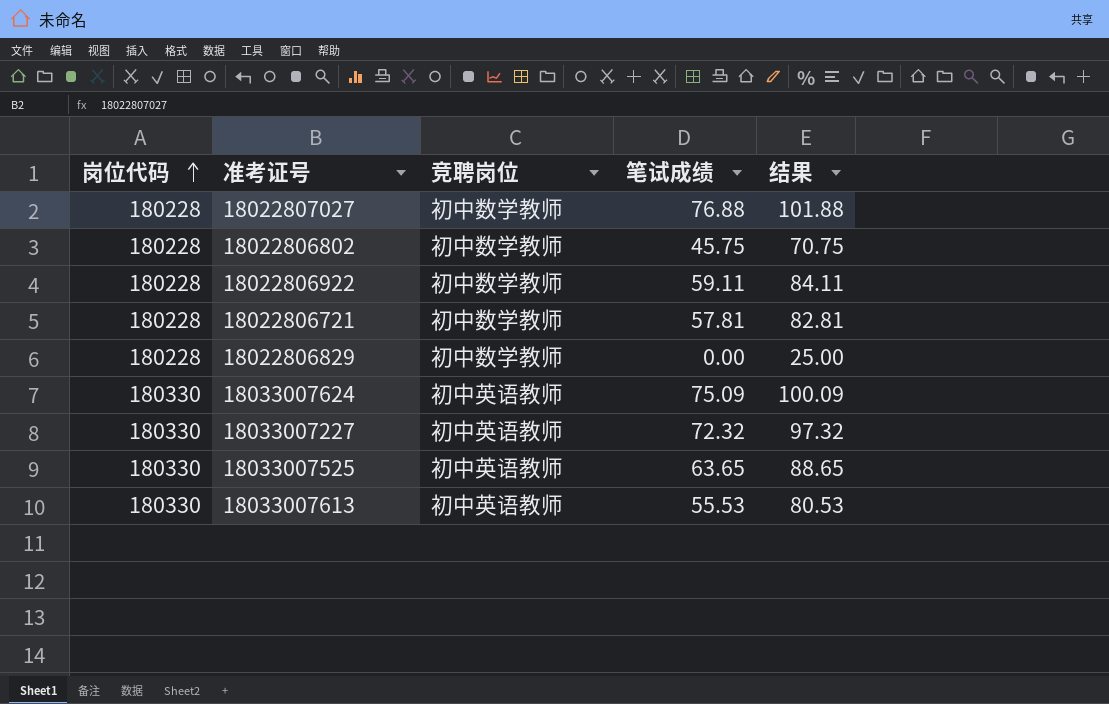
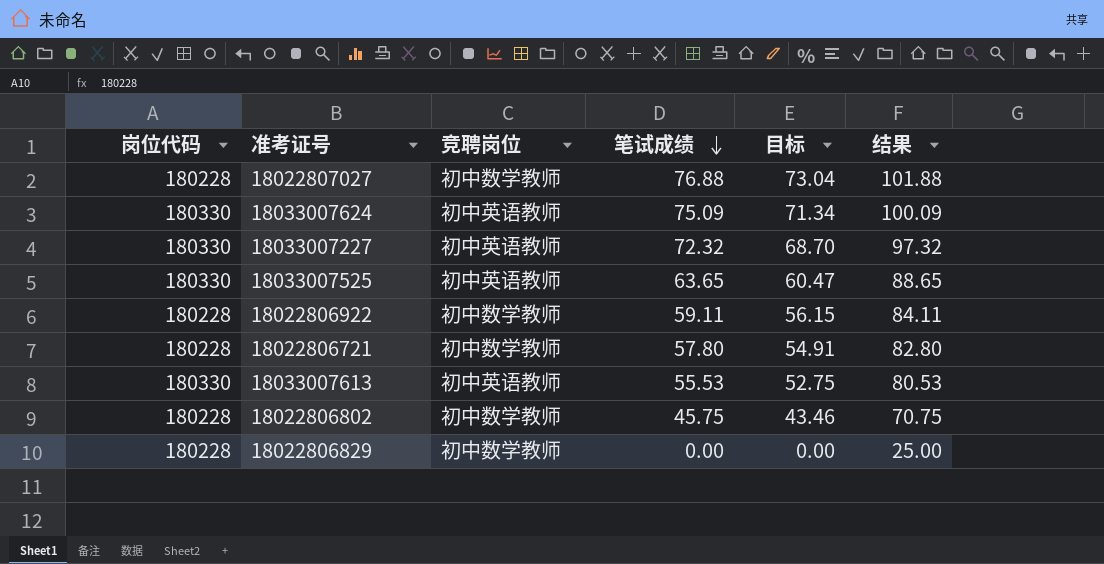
row order: 岗位代码 ascending -> 笔试成绩 descending
column 目标 | formula: none -> [笔试成绩] * 0.95
18022806721 | 笔试成绩: 57.81 -> 57.80
18022806721 | 结果: 82.81 -> 82.80

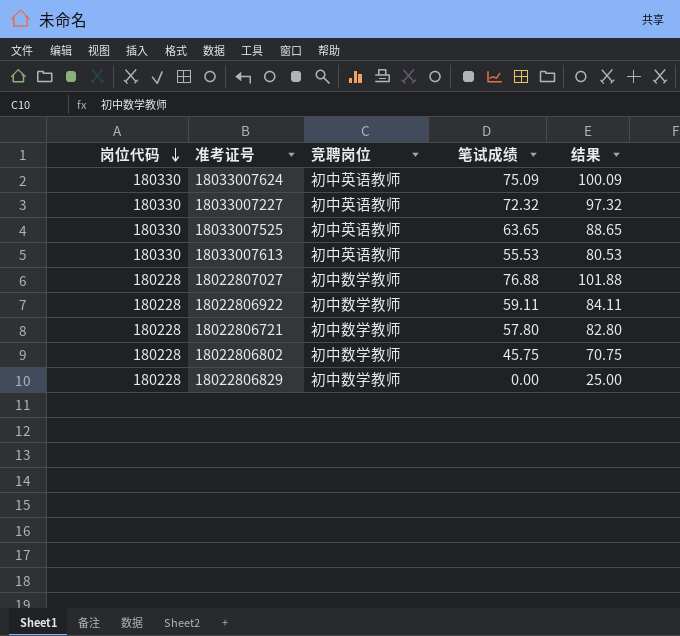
row order: 笔试成绩 descending -> 岗位代码 descending
column 目标 | formula: [笔试成绩] * 0.95 -> none

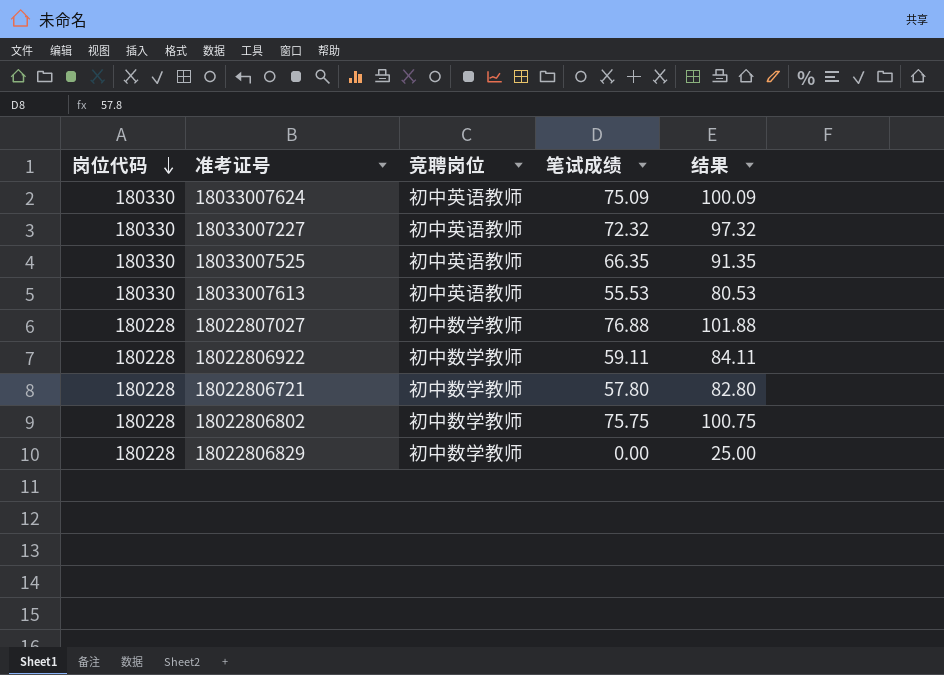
18033007525 | 笔试成绩: 63.65 -> 66.35
18033007525 | 结果: 88.65 -> 91.35
18022806802 | 笔试成绩: 45.75 -> 75.75
18022806802 | 结果: 70.75 -> 100.75

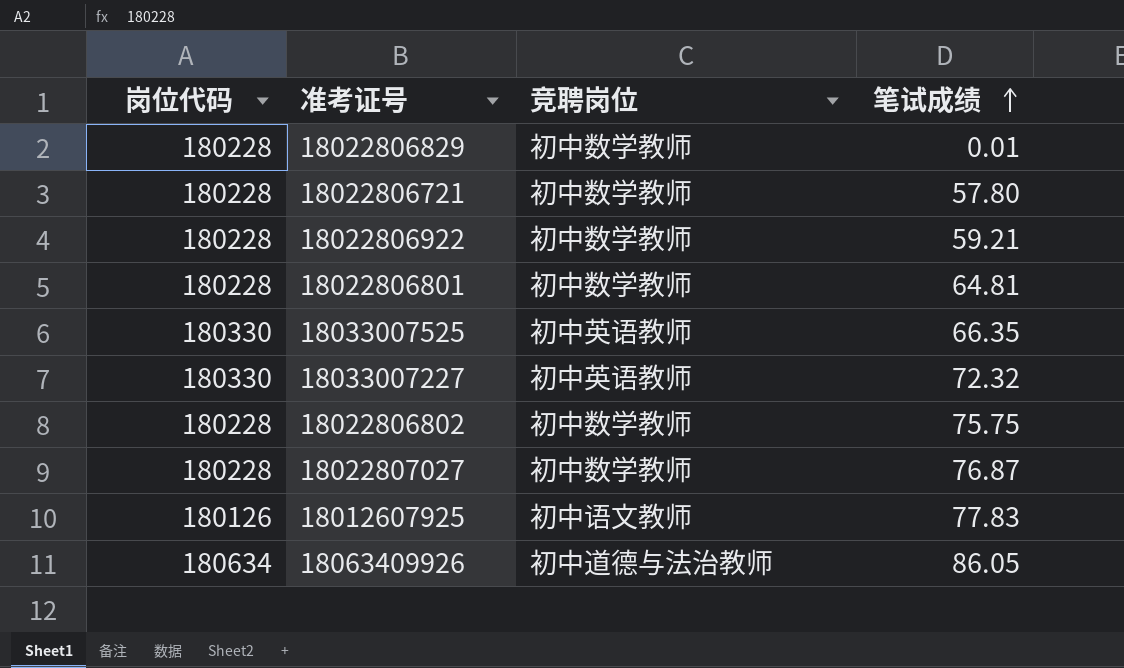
row order: 岗位代码 descending -> 笔试成绩 ascending
column 结果 | formula: [笔试成绩] + 25 -> none
row 18033007624: 180330 | 初中英语教师 | 75.09 | 100.09 -> none
row 18033007613: 180330 | 初中英语教师 | 55.53 | 80.53 -> none
18022806829 | 笔试成绩: 0.00 -> 0.01
18022806922 | 笔试成绩: 59.11 -> 59.21
row 18022806801: none -> 180228 | 初中数学教师 | 64.81
18022807027 | 笔试成绩: 76.88 -> 76.87
row 18012607925: none -> 180126 | 初中语文教师 | 77.83
row 18063409926: none -> 180634 | 初中道德与法治教师 | 86.05

